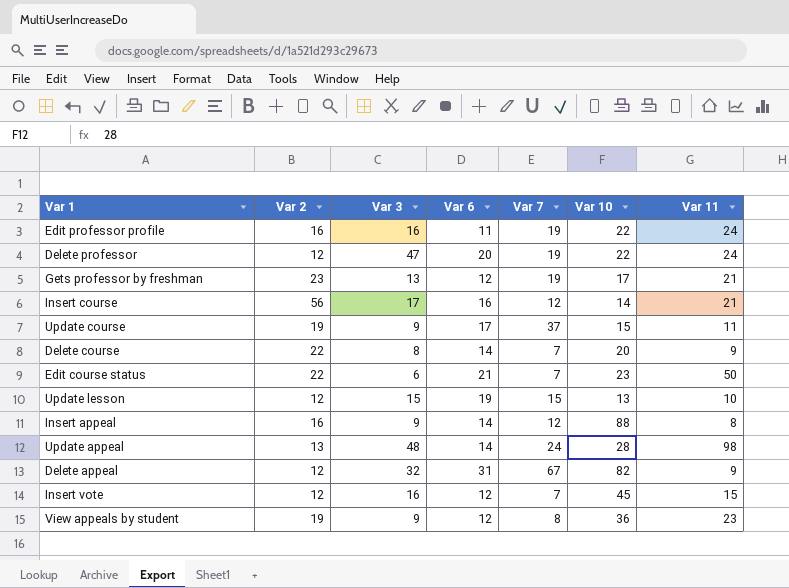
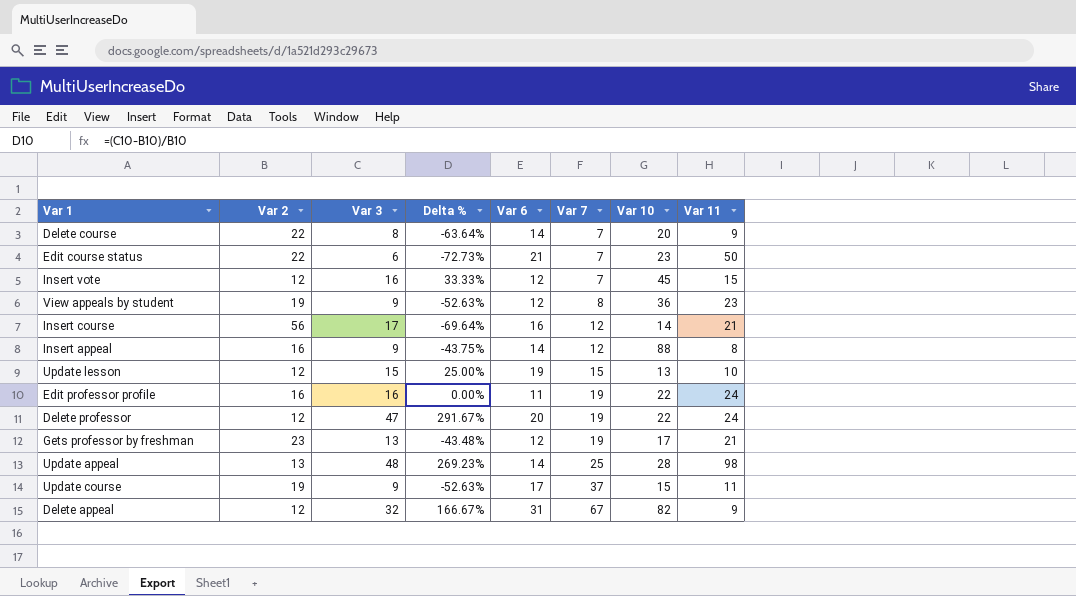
row order: none -> Var 7 ascending
column Delta % | formula: none -> ([Var 3] - [Var 2]) / [Var 2]
Update appeal | Var 7: 24 -> 25

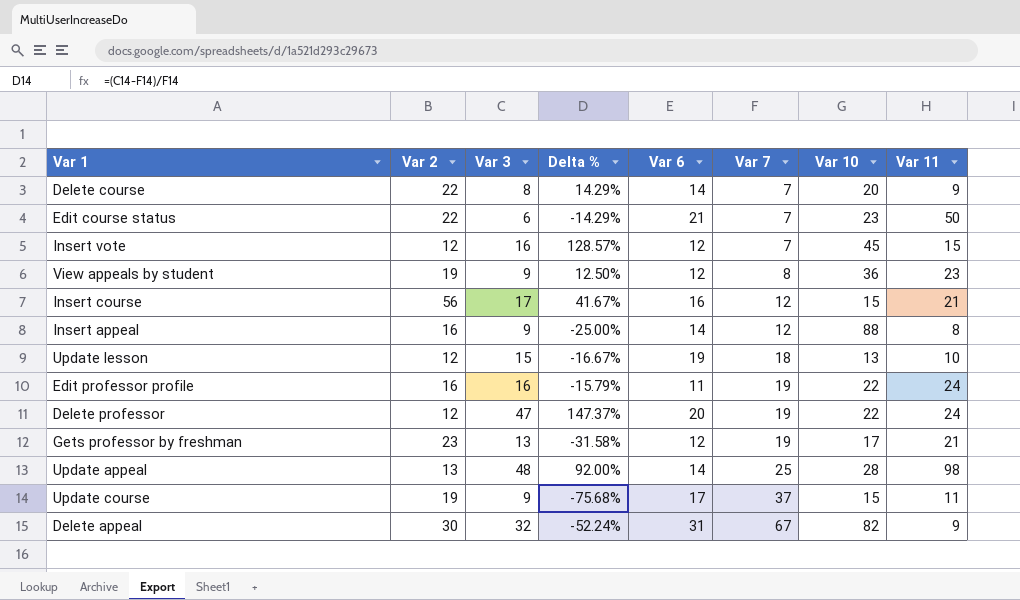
column Delta % | formula: ([Var 3] - [Var 2]) / [Var 2] -> ([Var 3] - [Var 7]) / [Var 7]
Insert course | Var 10: 14 -> 15
Update lesson | Var 7: 15 -> 18
Delete appeal | Var 2: 12 -> 30

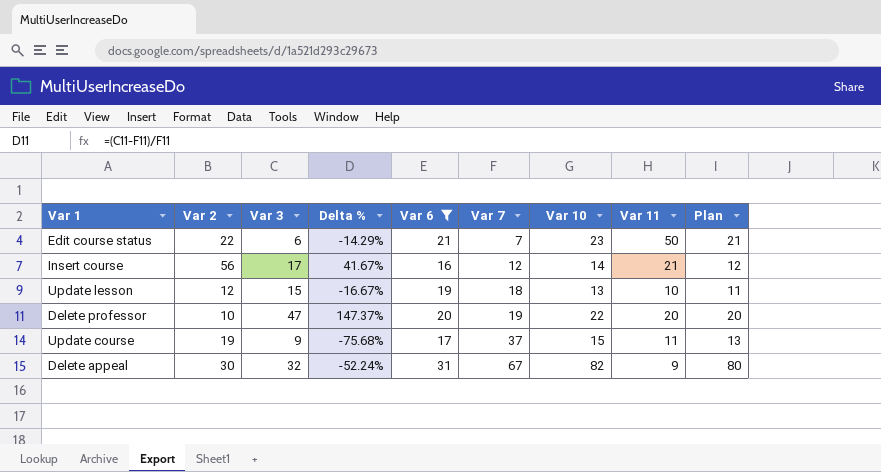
filter: none -> Var 6 >= 16
column Plan | formula: none -> [Var 10] - 2
Insert course | Var 10: 15 -> 14
Delete professor | Var 2: 12 -> 10
Delete professor | Var 11: 24 -> 20

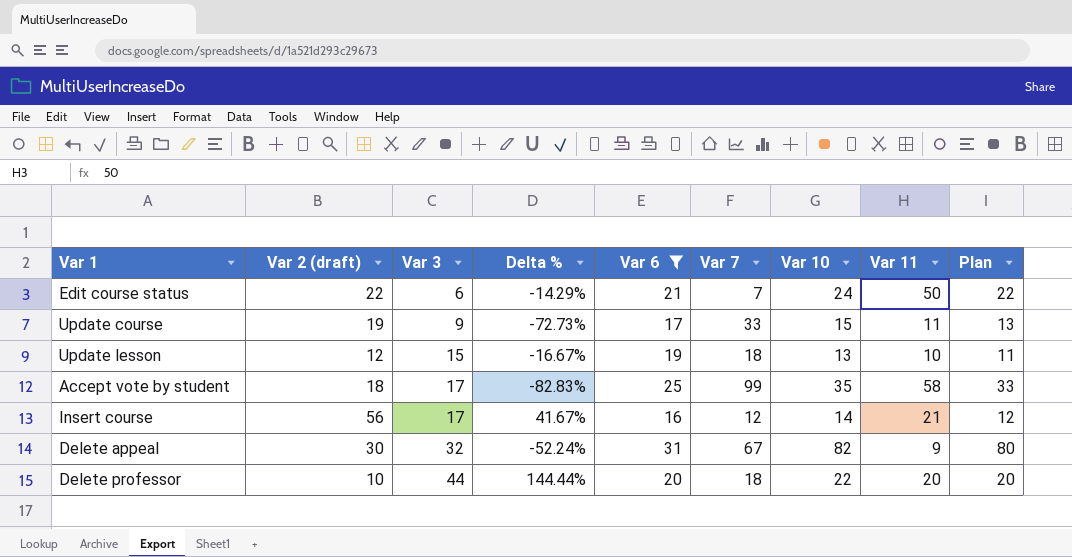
row order: Var 7 ascending -> Var 3 ascending
column name: Var 2 -> Var 2 (draft)
Edit course status | Var 10: 23 -> 24
Edit course status | Plan: 21 -> 22
Update course | Delta %: -75.68% -> -72.73%
Update course | Var 7: 37 -> 33
row Accept vote by student: none -> 18 | 17 | -82.83% | 25 | 99 | 35 | 58 | 33
Delete professor | Var 3: 47 -> 44
Delete professor | Delta %: 147.37% -> 144.44%
Delete professor | Var 7: 19 -> 18

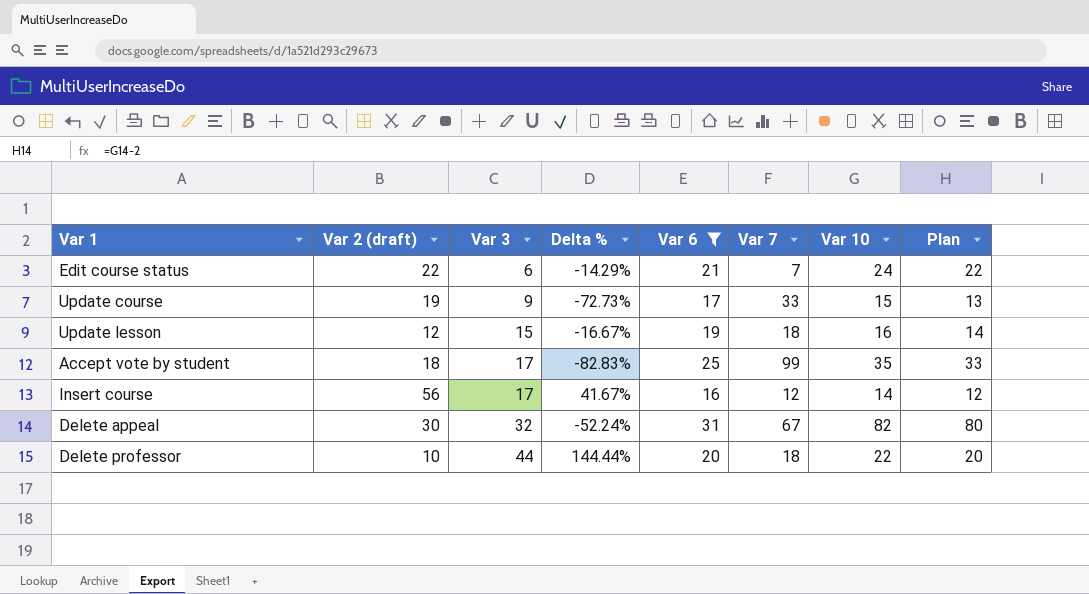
column Var 11 | position: 8 -> none
Update lesson | Var 10: 13 -> 16
Update lesson | Plan: 11 -> 14

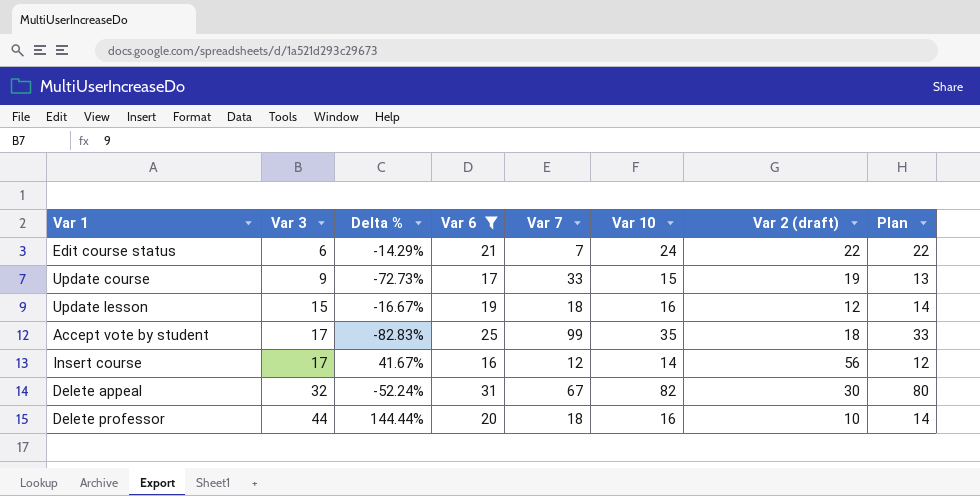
column Var 2 (draft) | position: 2 -> 7
Delete professor | Var 10: 22 -> 16
Delete professor | Plan: 20 -> 14

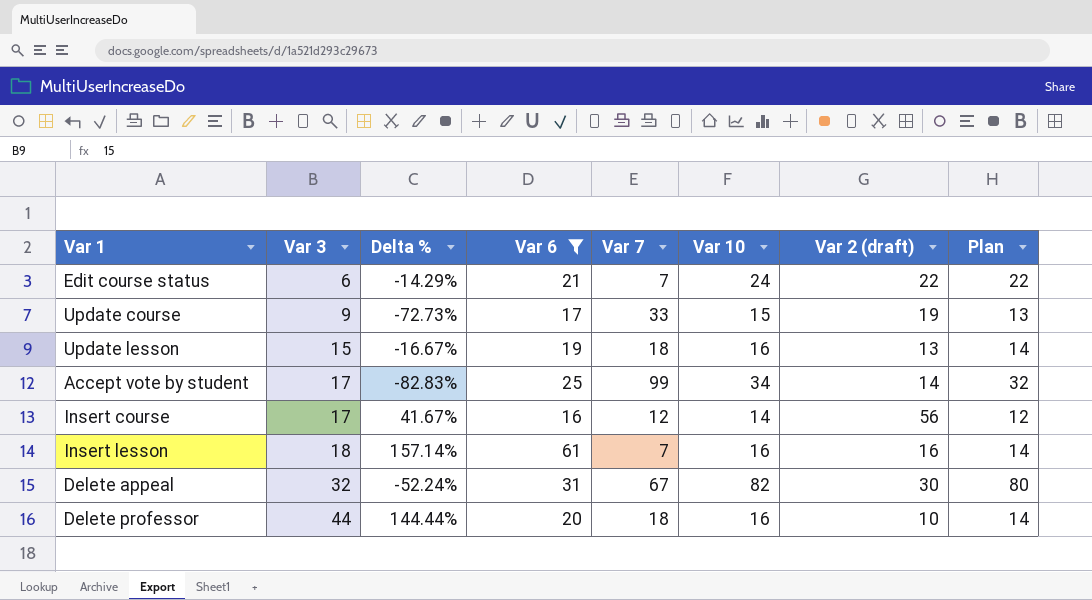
Update lesson | Var 2 (draft): 12 -> 13
Accept vote by student | Var 10: 35 -> 34
Accept vote by student | Var 2 (draft): 18 -> 14
Accept vote by student | Plan: 33 -> 32
row Insert lesson: none -> 18 | 157.14% | 61 | 7 | 16 | 16 | 14

